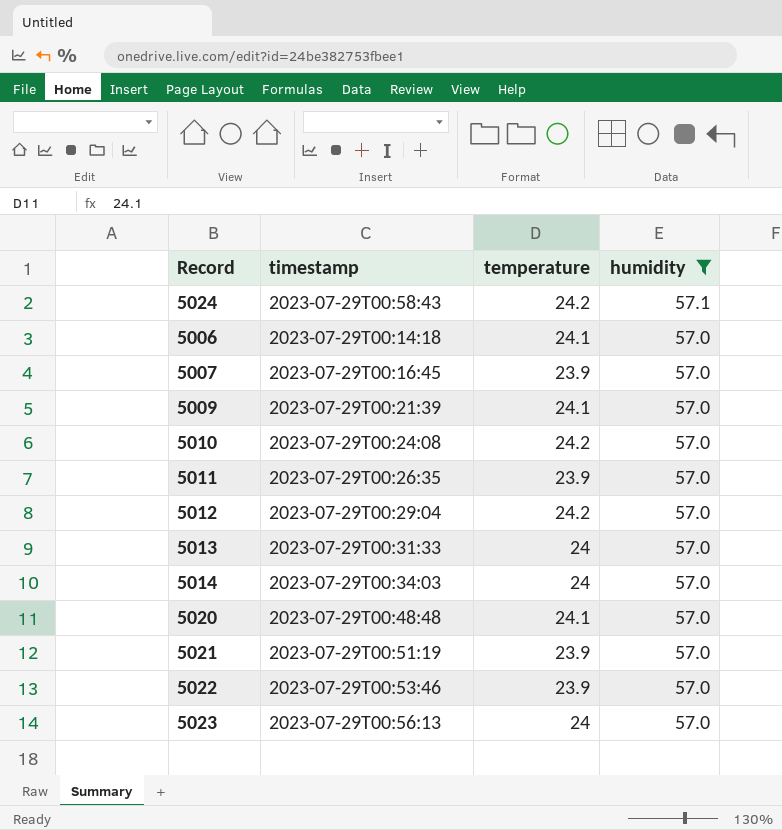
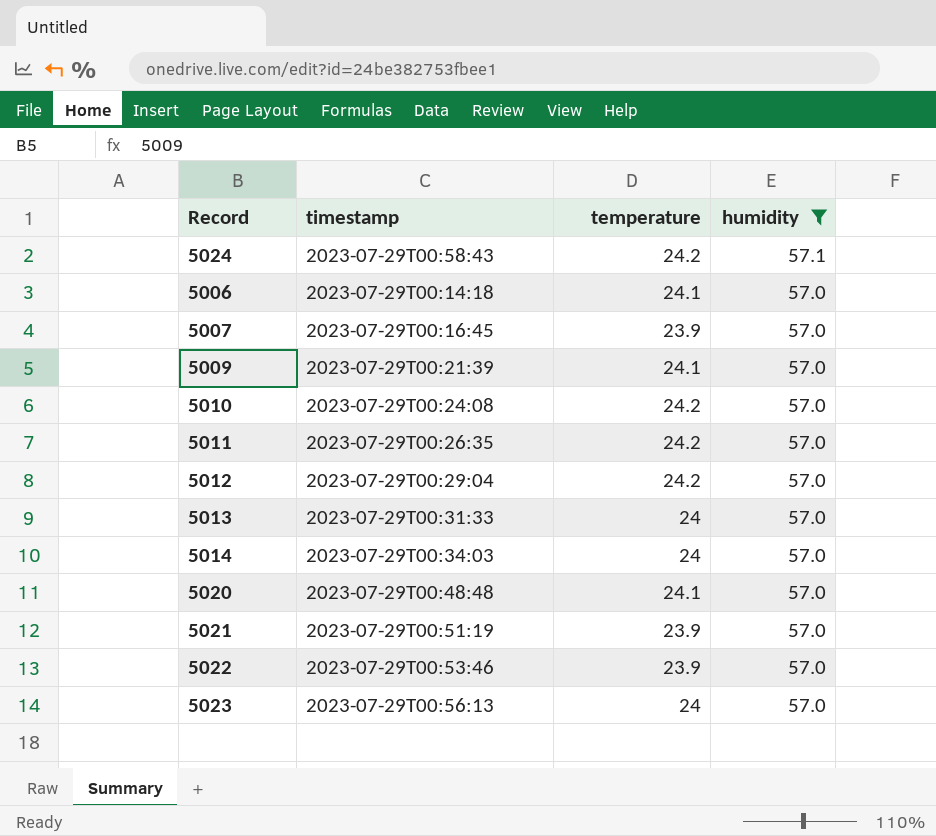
5011 | temperature: 23.9 -> 24.2

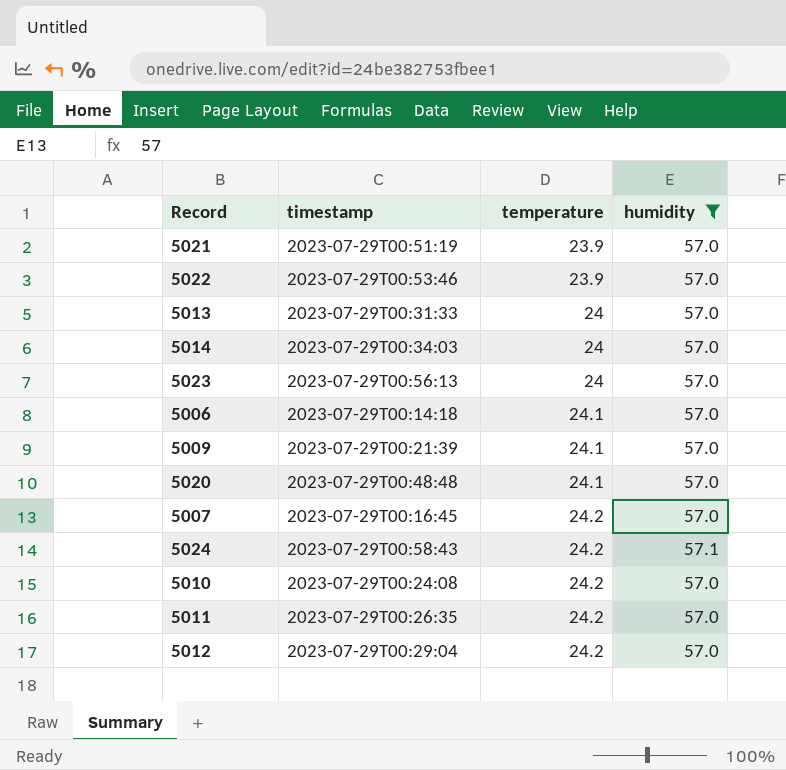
row order: humidity descending -> temperature ascending
5007 | temperature: 23.9 -> 24.2

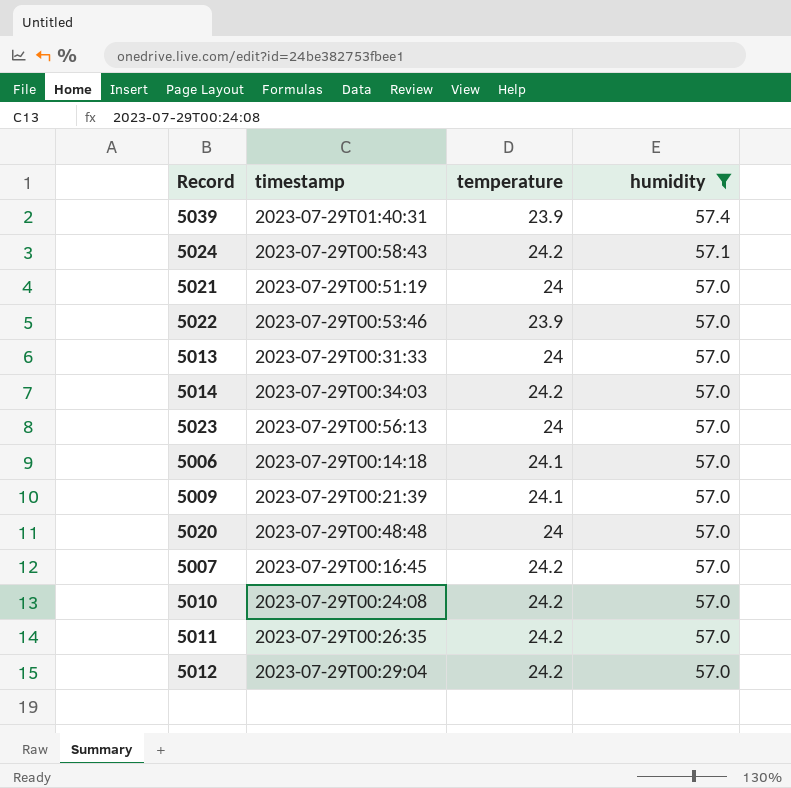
row order: temperature ascending -> humidity descending
row 5039: none -> 2023-07-29T01:40:31 | 23.9 | 57.4
5021 | temperature: 23.9 -> 24
5014 | temperature: 24 -> 24.2
5020 | temperature: 24.1 -> 24

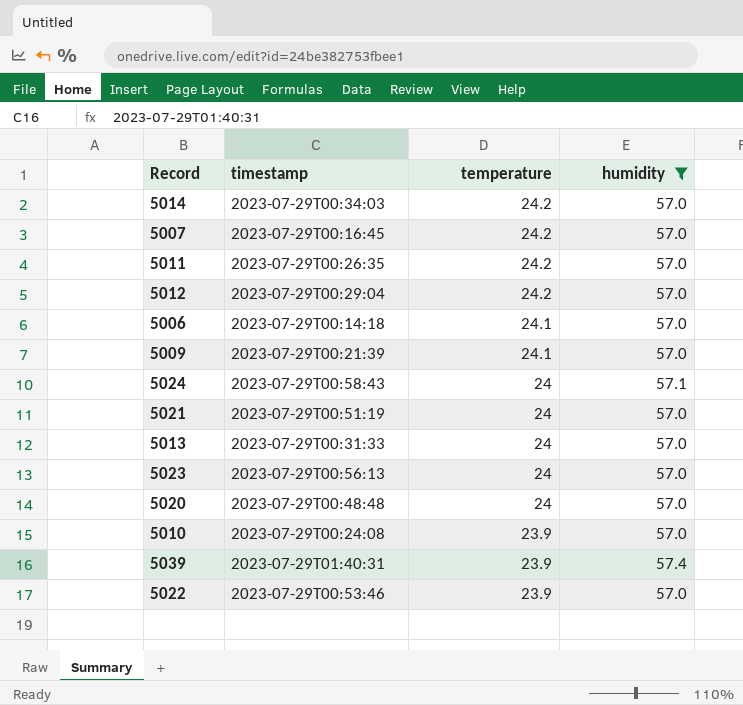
row order: humidity descending -> temperature descending
5024 | temperature: 24.2 -> 24
5010 | temperature: 24.2 -> 23.9

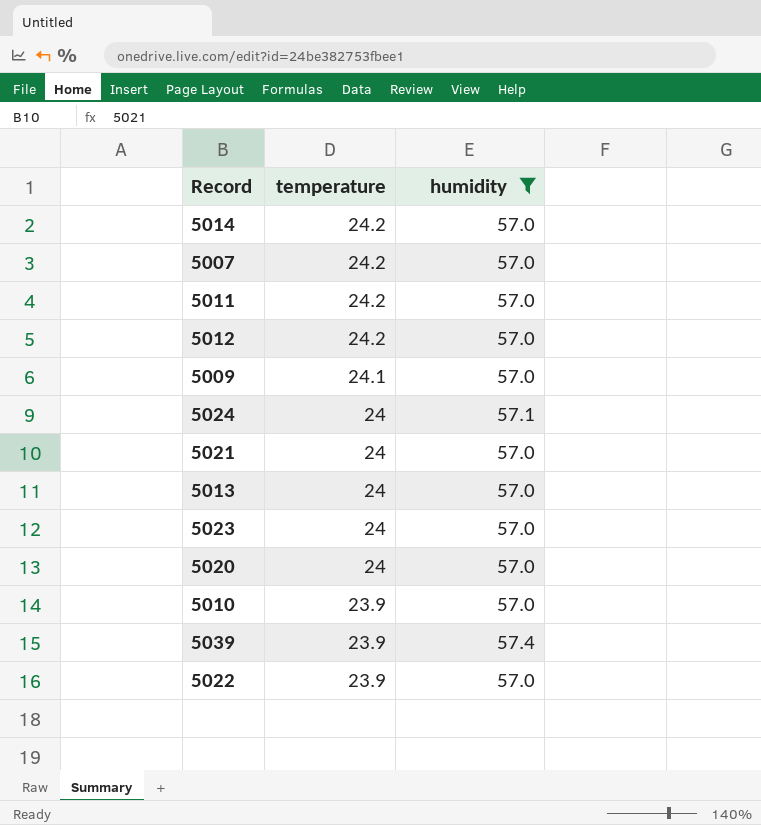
column timestamp | position: 2 -> none
row 5006: 2023-07-29T00:14:18 | 24.1 | 57.0 -> none

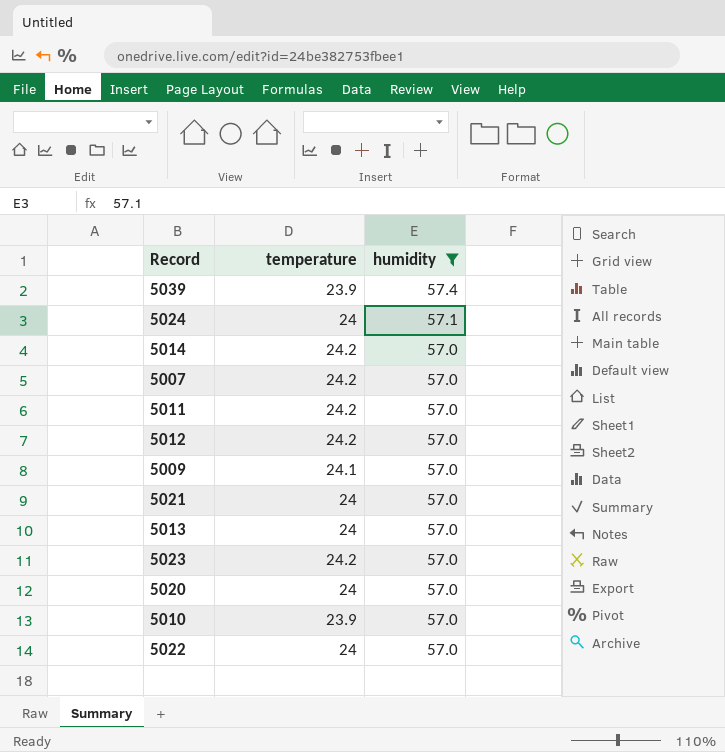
row order: temperature descending -> humidity descending
5023 | temperature: 24 -> 24.2
5022 | temperature: 23.9 -> 24

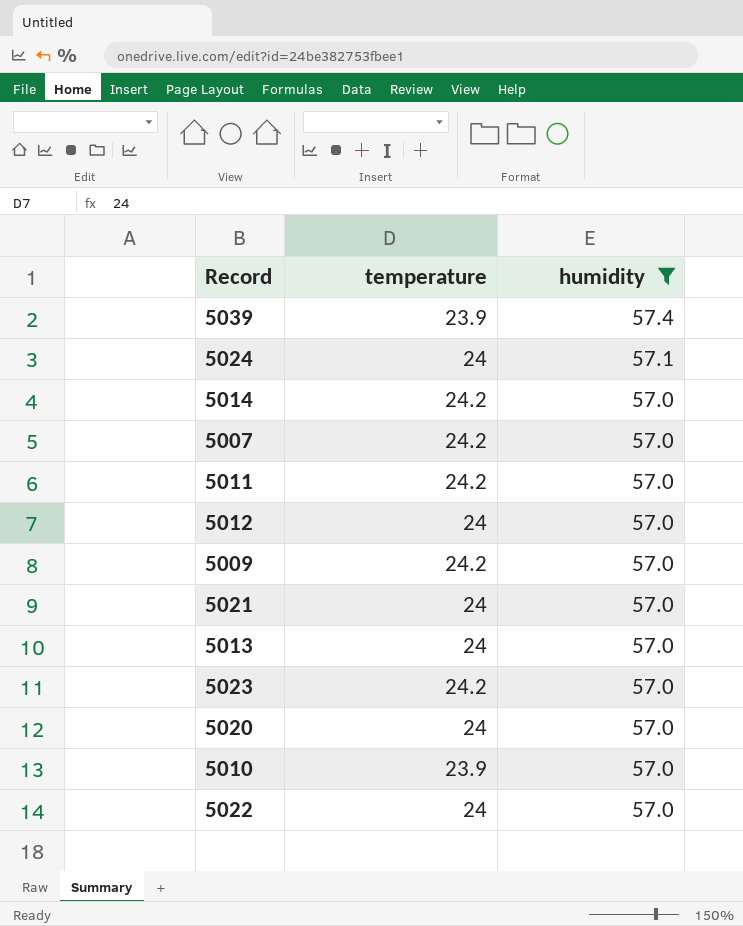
5012 | temperature: 24.2 -> 24
5009 | temperature: 24.1 -> 24.2

